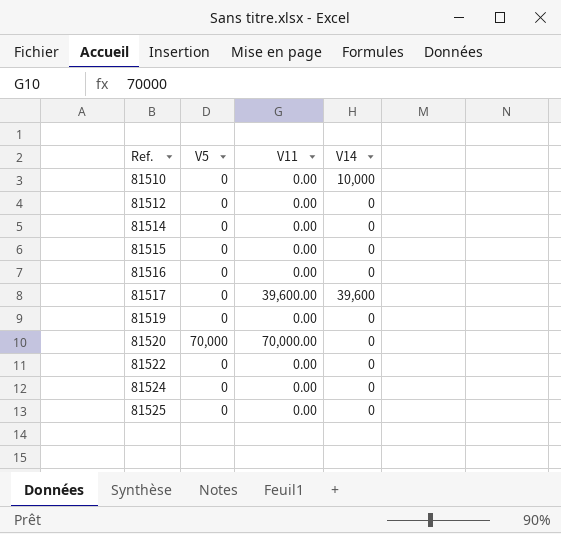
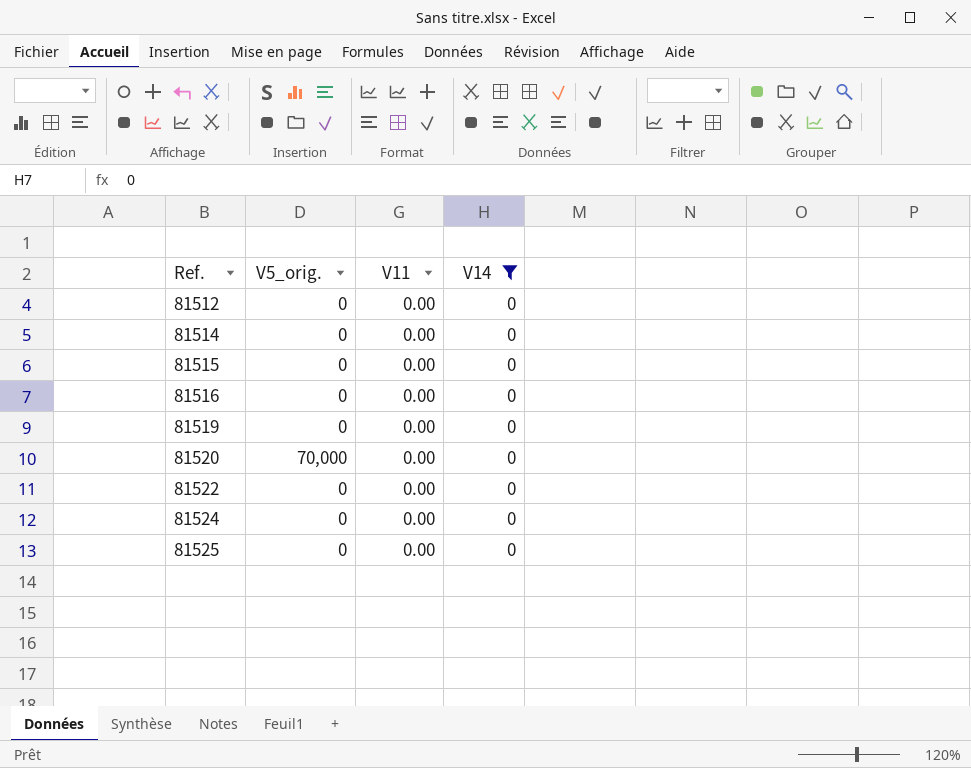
filter: none -> V14 = 0
column name: V5 -> V5_orig.
81520 | V11: 70,000.00 -> 0.00

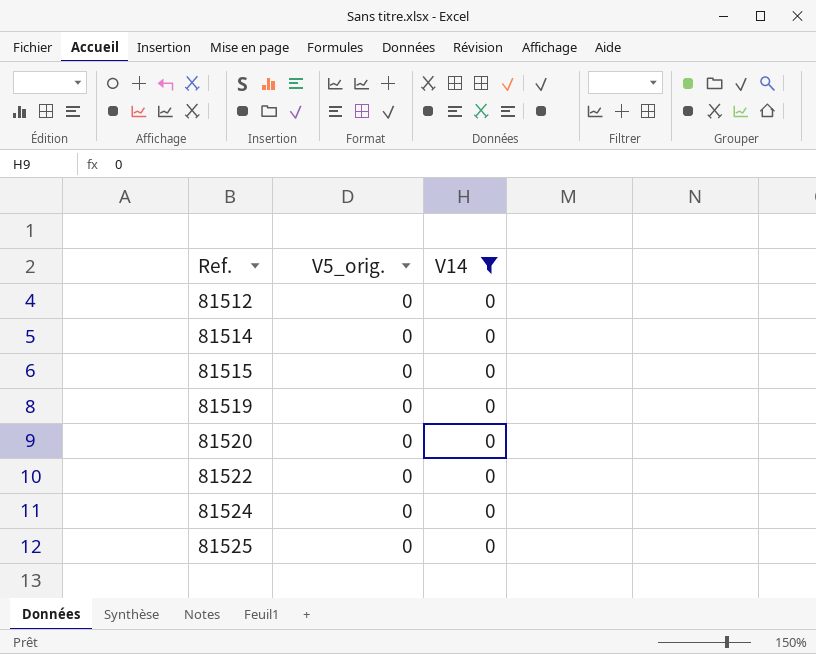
column V11 | position: 3 -> none
row 81516: 0 | 0.00 | 0 -> none
81520 | V5_orig.: 70,000 -> 0

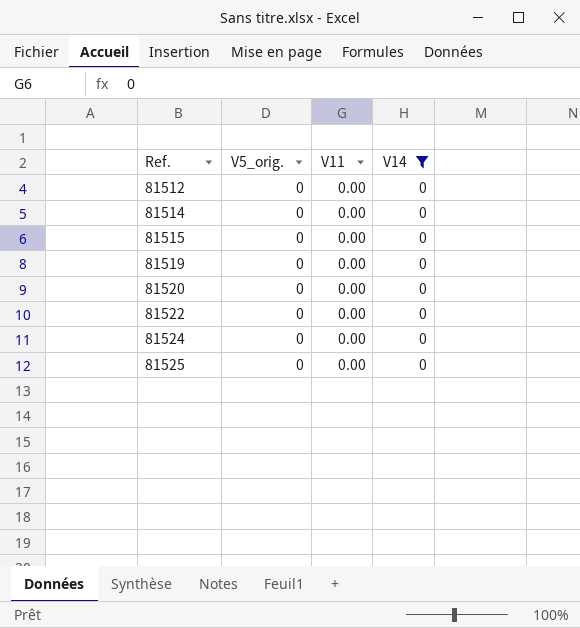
column V11 | position: none -> 3

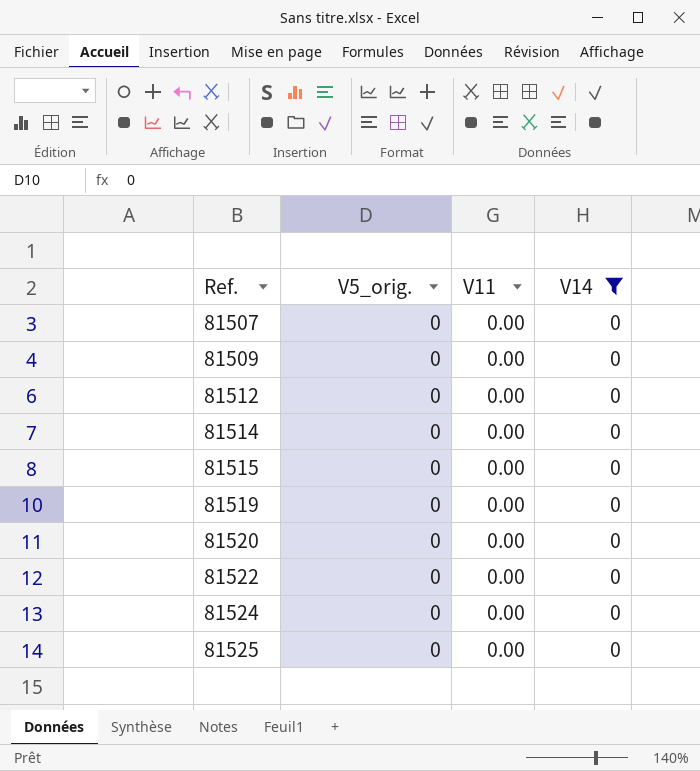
row 81507: none -> 0 | 0.00 | 0
row 81509: none -> 0 | 0.00 | 0

